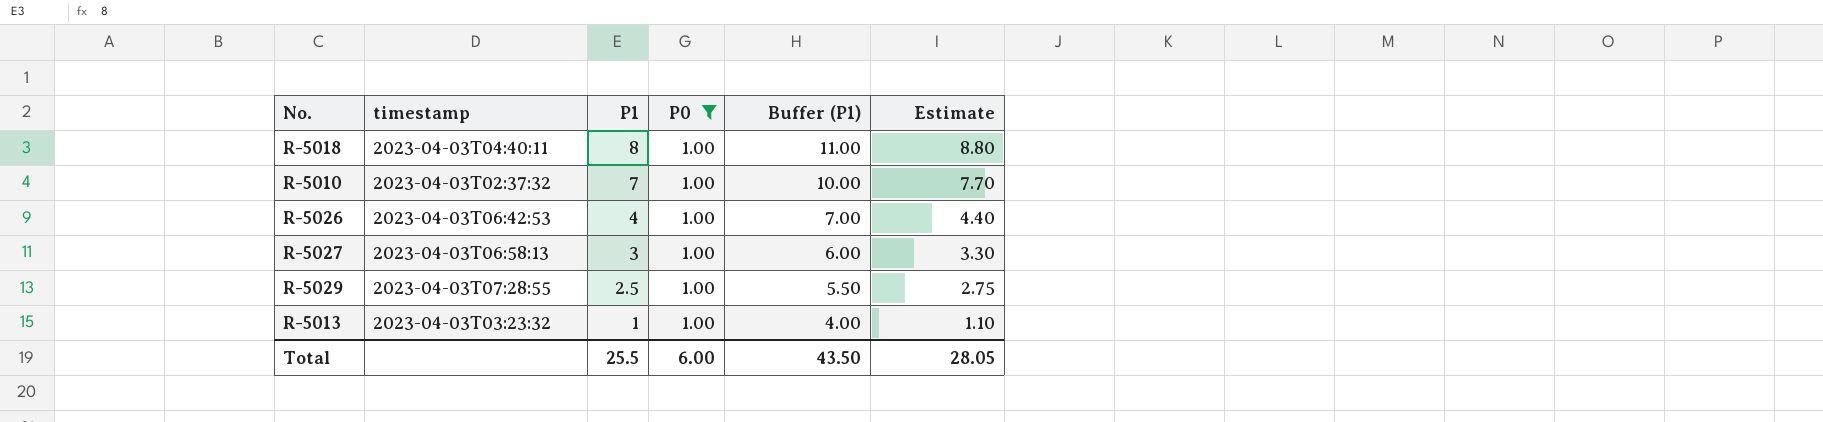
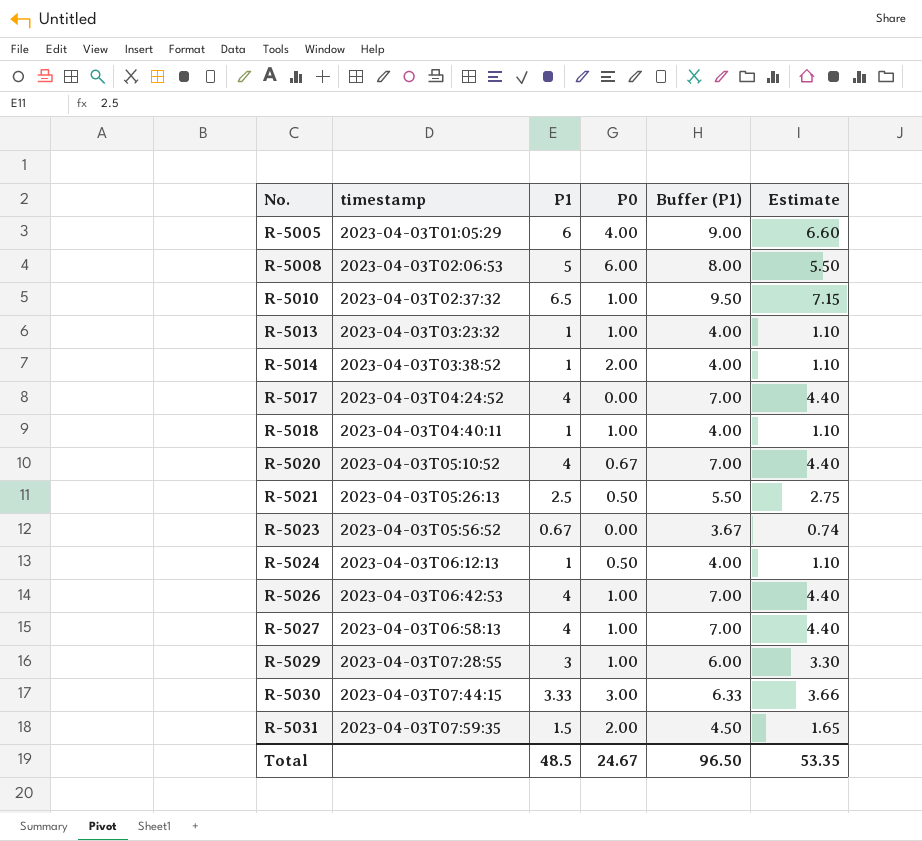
filter: P0 = 1.00 -> none
row order: P1 descending -> No. ascending
R-5010 | P1: 7 -> 6.5
R-5010 | Buffer (P1): 10.00 -> 9.50
R-5010 | Estimate: 7.70 -> 7.15
R-5018 | P1: 8 -> 1
R-5018 | Buffer (P1): 11.00 -> 4.00
R-5018 | Estimate: 8.80 -> 1.10
R-5027 | P1: 3 -> 4
R-5027 | Buffer (P1): 6.00 -> 7.00
R-5027 | Estimate: 3.30 -> 4.40
R-5029 | P1: 2.5 -> 3
R-5029 | Buffer (P1): 5.50 -> 6.00
R-5029 | Estimate: 2.75 -> 3.30
Total | P1: 25.5 -> 48.5
Total | P0: 6.00 -> 24.67
Total | Buffer (P1): 43.50 -> 96.50
Total | Estimate: 28.05 -> 53.35

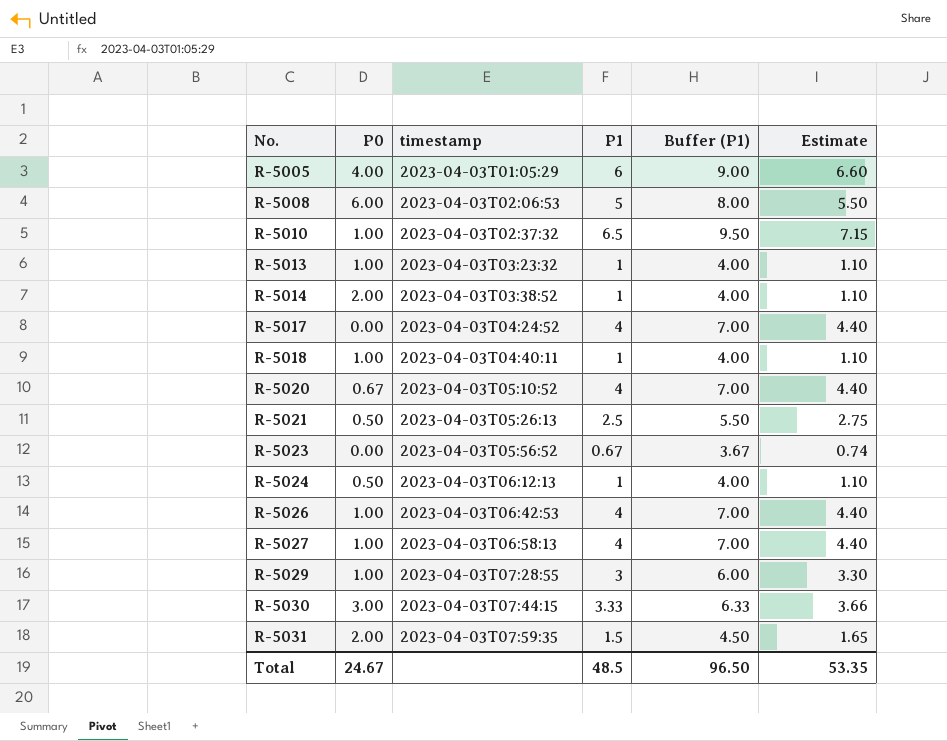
column P0 | position: 4 -> 2

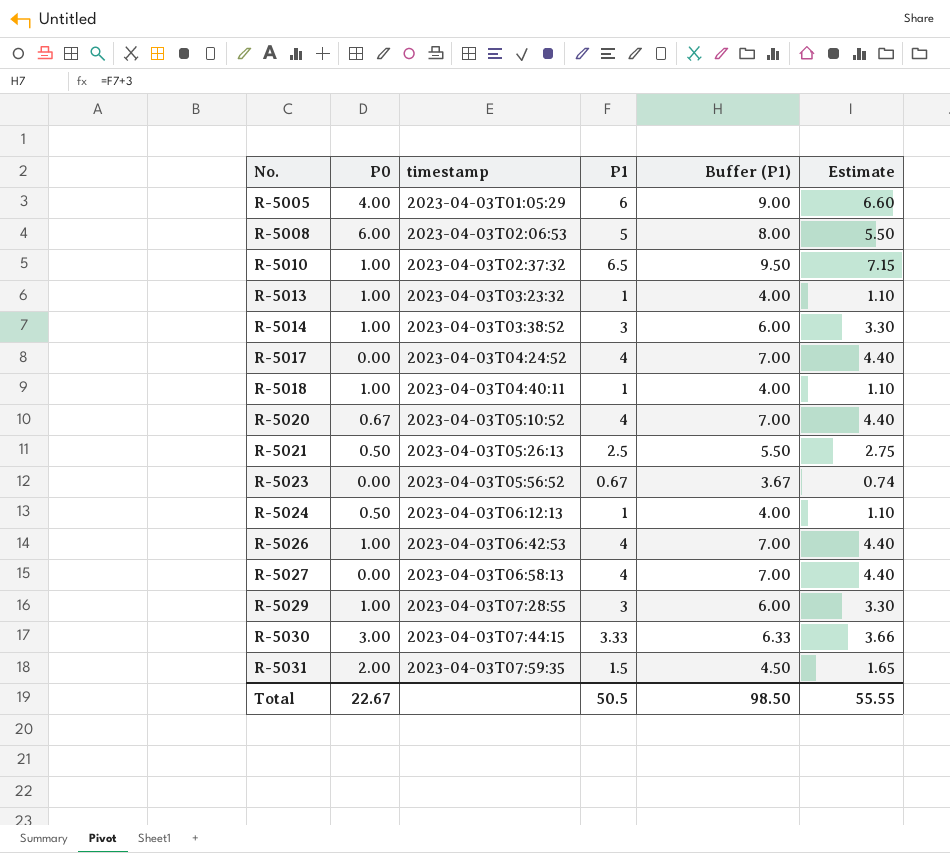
R-5014 | P0: 2.00 -> 1.00
R-5014 | P1: 1 -> 3
R-5014 | Buffer (P1): 4.00 -> 6.00
R-5014 | Estimate: 1.10 -> 3.30
R-5027 | P0: 1.00 -> 0.00
Total | P0: 24.67 -> 22.67
Total | P1: 48.5 -> 50.5
Total | Buffer (P1): 96.50 -> 98.50
Total | Estimate: 53.35 -> 55.55

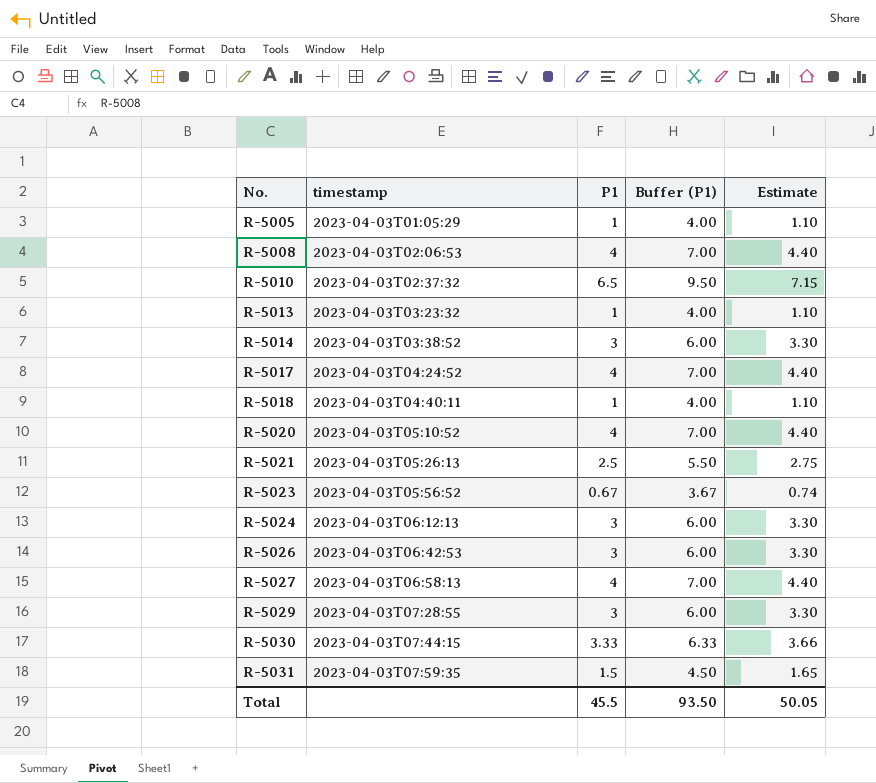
column P0 | position: 2 -> none
R-5005 | P1: 6 -> 1
R-5005 | Buffer (P1): 9.00 -> 4.00
R-5005 | Estimate: 6.60 -> 1.10
R-5008 | P1: 5 -> 4
R-5008 | Buffer (P1): 8.00 -> 7.00
R-5008 | Estimate: 5.50 -> 4.40
R-5024 | P1: 1 -> 3
R-5024 | Buffer (P1): 4.00 -> 6.00
R-5024 | Estimate: 1.10 -> 3.30
R-5026 | P1: 4 -> 3
R-5026 | Buffer (P1): 7.00 -> 6.00
R-5026 | Estimate: 4.40 -> 3.30
Total | P1: 50.5 -> 45.5
Total | Buffer (P1): 98.50 -> 93.50
Total | Estimate: 55.55 -> 50.05

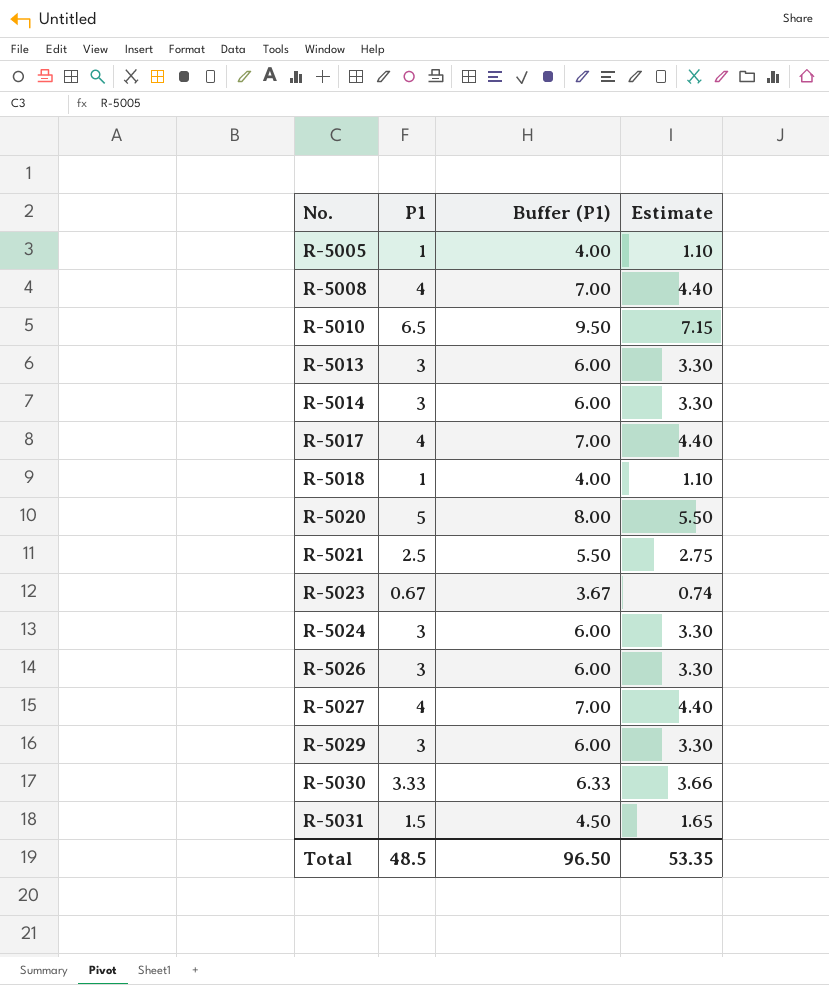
column timestamp | position: 2 -> none
R-5013 | P1: 1 -> 3
R-5013 | Buffer (P1): 4.00 -> 6.00
R-5013 | Estimate: 1.10 -> 3.30
R-5020 | P1: 4 -> 5
R-5020 | Buffer (P1): 7.00 -> 8.00
R-5020 | Estimate: 4.40 -> 5.50
Total | P1: 45.5 -> 48.5
Total | Buffer (P1): 93.50 -> 96.50
Total | Estimate: 50.05 -> 53.35

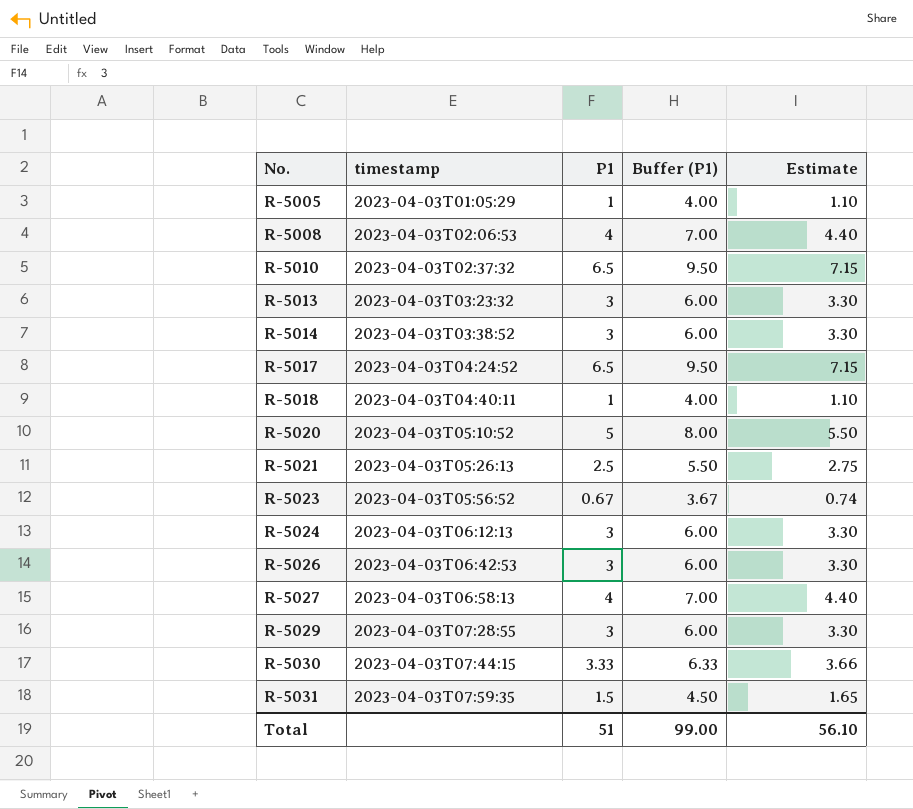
column timestamp | position: none -> 2
R-5017 | P1: 4 -> 6.5
R-5017 | Buffer (P1): 7.00 -> 9.50
R-5017 | Estimate: 4.40 -> 7.15
Total | P1: 48.5 -> 51
Total | Buffer (P1): 96.50 -> 99.00
Total | Estimate: 53.35 -> 56.10

